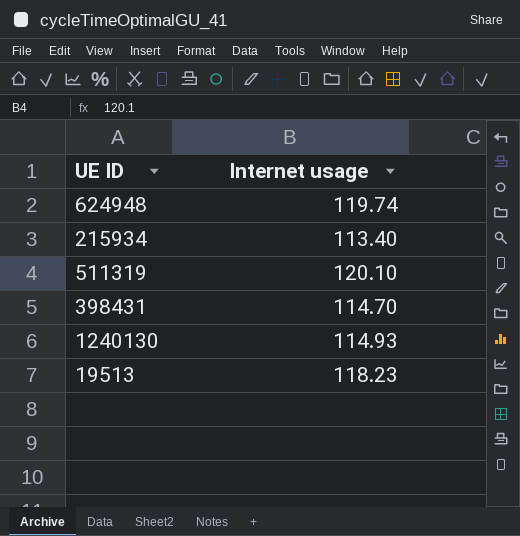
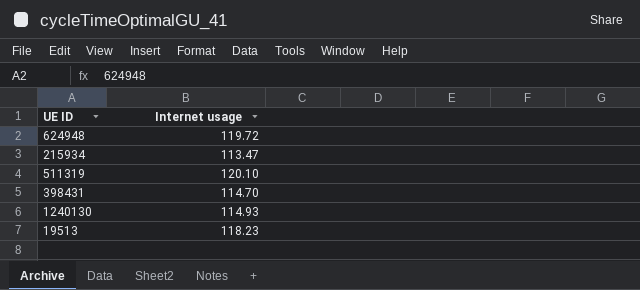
624948 | Internet usage: 119.74 -> 119.72
215934 | Internet usage: 113.40 -> 113.47

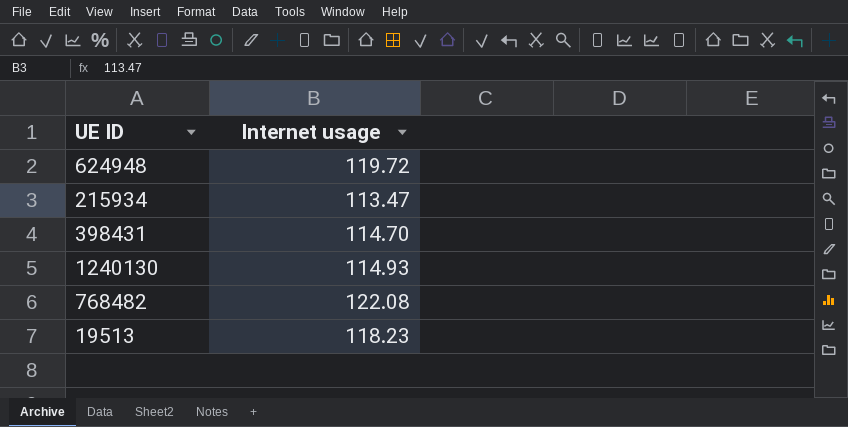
row 511319: 120.10 -> none
row 768482: none -> 122.08

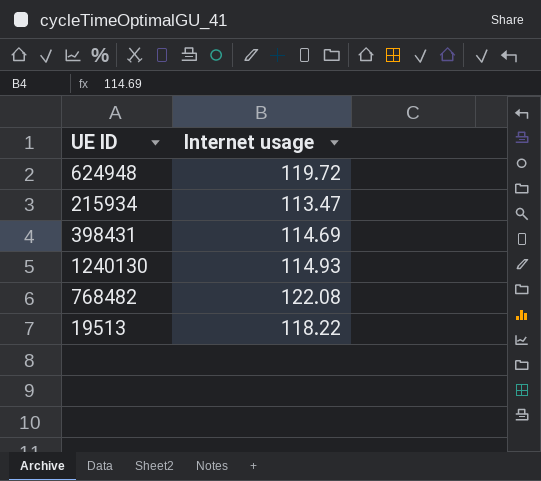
398431 | Internet usage: 114.70 -> 114.69
19513 | Internet usage: 118.23 -> 118.22

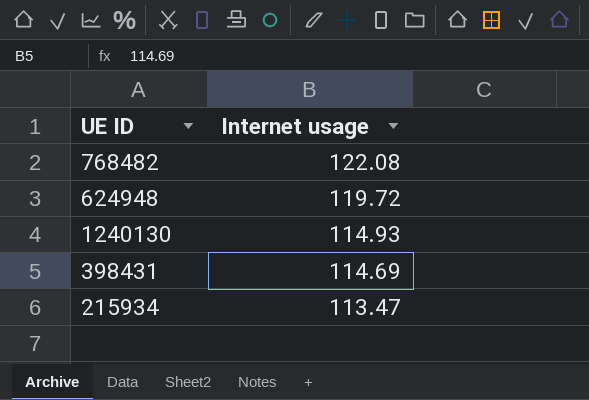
row order: none -> Internet usage descending
row 19513: 118.22 -> none

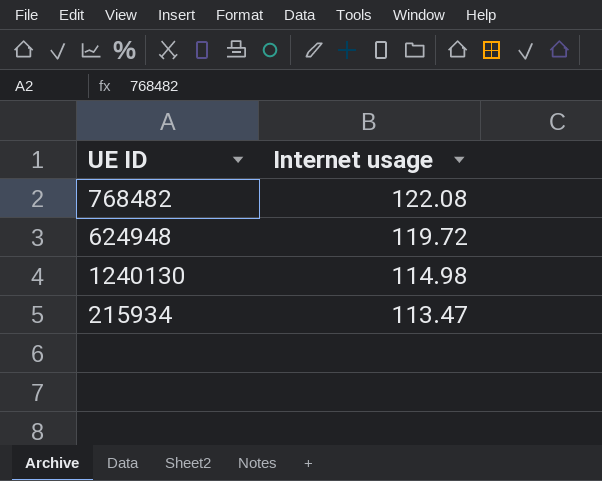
row 398431: 114.69 -> none
1240130 | Internet usage: 114.93 -> 114.98

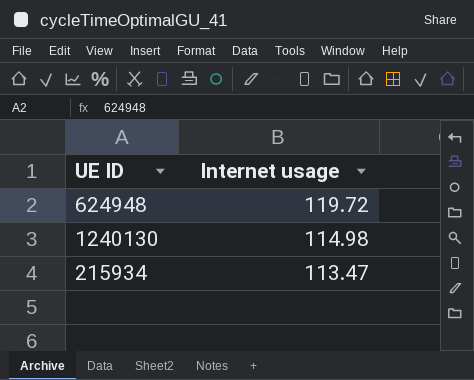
row 768482: 122.08 -> none

